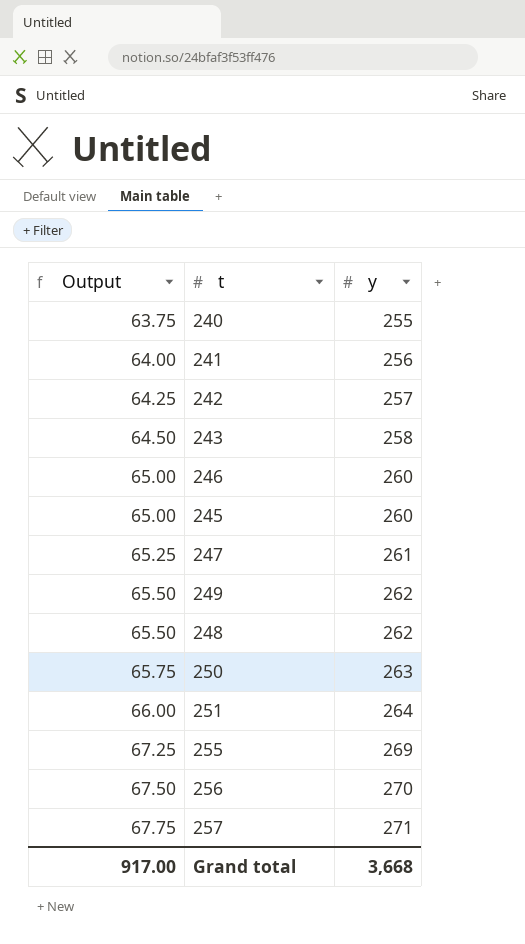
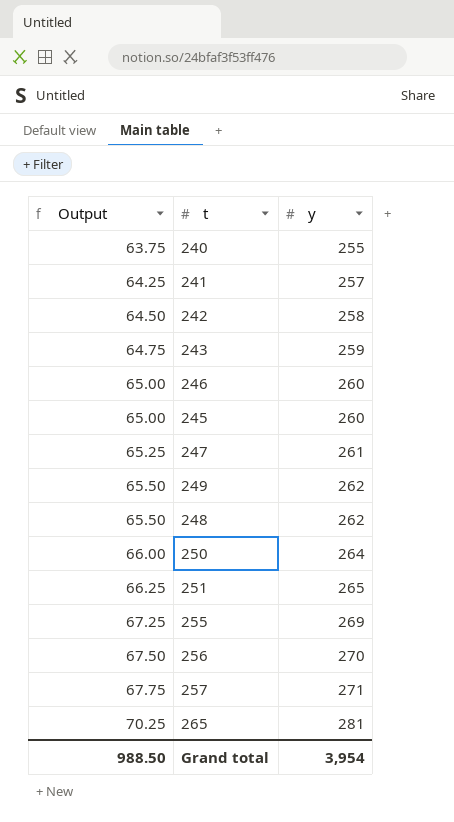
241 | Output: 64.00 -> 64.25
241 | y: 256 -> 257
242 | Output: 64.25 -> 64.50
242 | y: 257 -> 258
243 | Output: 64.50 -> 64.75
243 | y: 258 -> 259
250 | Output: 65.75 -> 66.00
250 | y: 263 -> 264
251 | Output: 66.00 -> 66.25
251 | y: 264 -> 265
row 265: none -> 70.25 | 281
Grand total | Output: 917.00 -> 988.50
Grand total | y: 3,668 -> 3,954

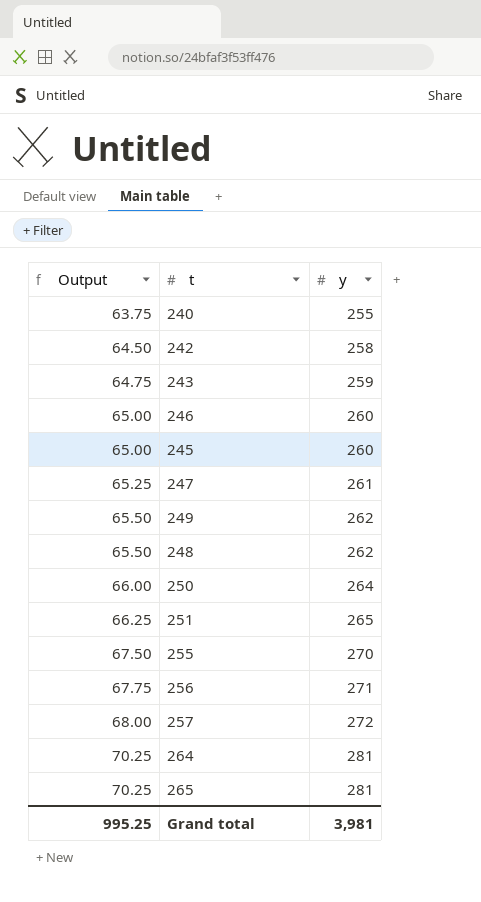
row 241: 64.25 | 257 -> none
255 | Output: 67.25 -> 67.50
255 | y: 269 -> 270
256 | Output: 67.50 -> 67.75
256 | y: 270 -> 271
257 | Output: 67.75 -> 68.00
257 | y: 271 -> 272
row 264: none -> 70.25 | 281
Grand total | Output: 988.50 -> 995.25
Grand total | y: 3,954 -> 3,981

